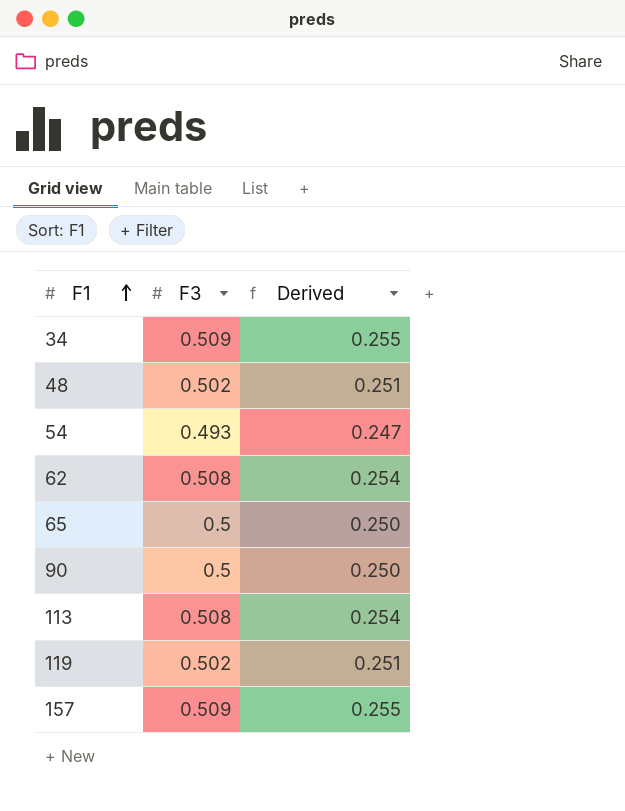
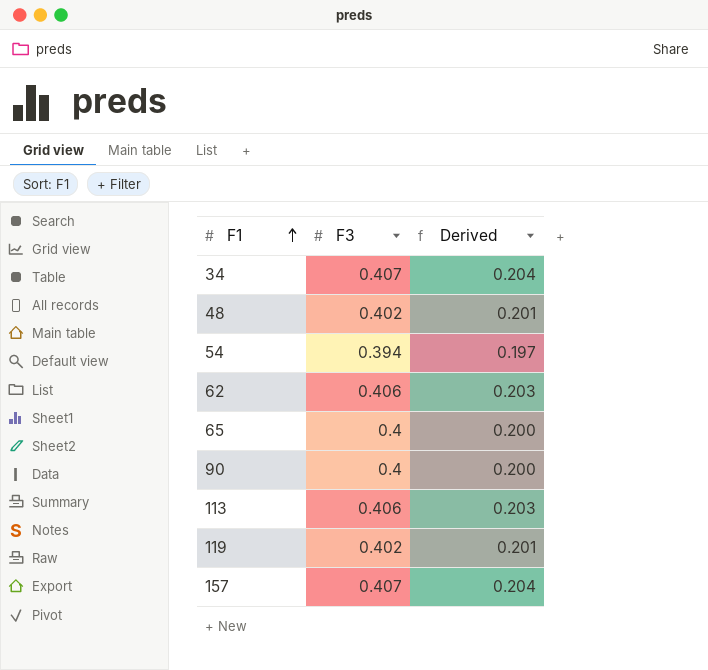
34 | F3: 0.509 -> 0.407
34 | Derived: 0.255 -> 0.204
48 | F3: 0.502 -> 0.402
48 | Derived: 0.251 -> 0.201
54 | F3: 0.493 -> 0.394
54 | Derived: 0.247 -> 0.197
62 | F3: 0.508 -> 0.406
62 | Derived: 0.254 -> 0.203
65 | F3: 0.5 -> 0.4
65 | Derived: 0.250 -> 0.200
90 | F3: 0.5 -> 0.4
90 | Derived: 0.250 -> 0.200
113 | F3: 0.508 -> 0.406
113 | Derived: 0.254 -> 0.203
119 | F3: 0.502 -> 0.402
119 | Derived: 0.251 -> 0.201
157 | F3: 0.509 -> 0.407
157 | Derived: 0.255 -> 0.204

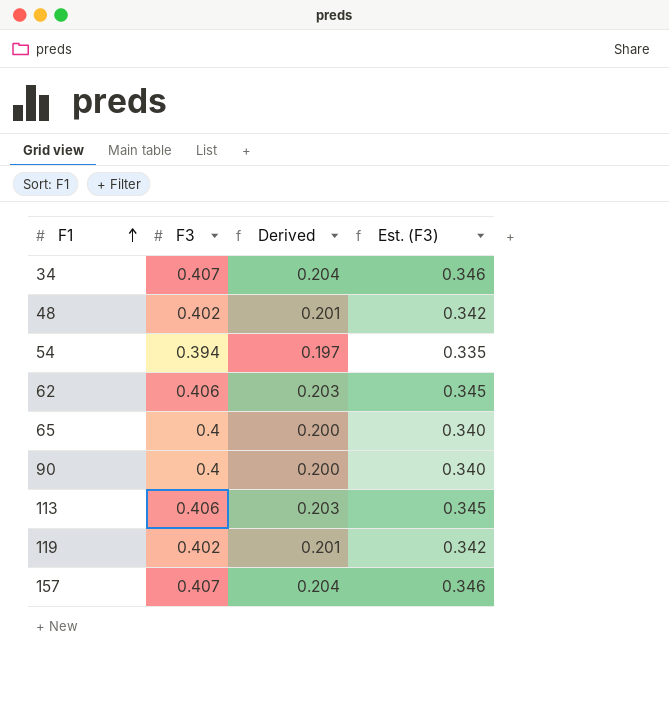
column Est. (F3) | formula: none -> [F3] * 0.85

